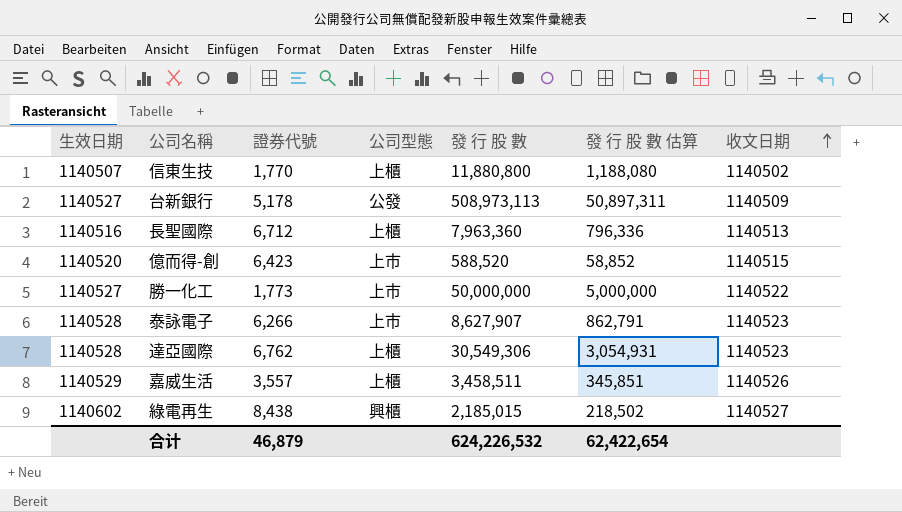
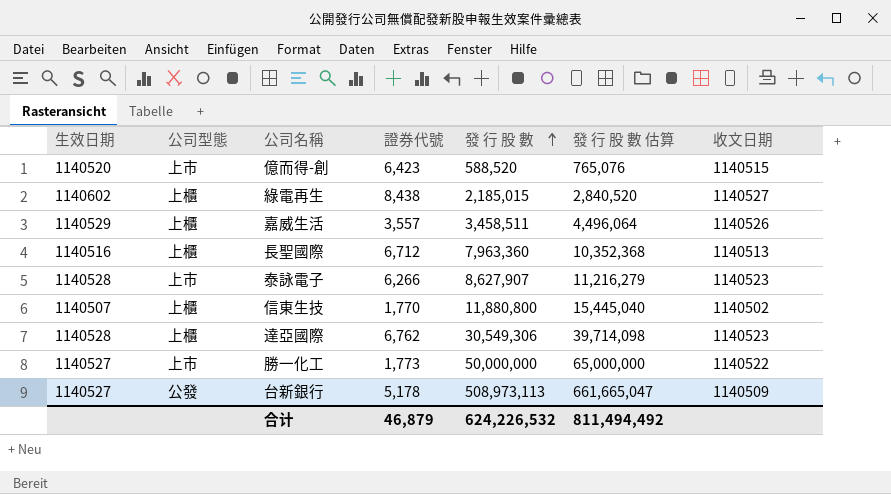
row order: 收文日期 ascending -> 發 行 股 數 ascending
column 公司型態 | position: 4 -> 2
column 發 行 股 數 估算 | formula: [發 行 股 數] * 0.1 -> [發 行 股 數] * 1.3
綠電再生 | 公司型態: 興櫃 -> 上櫃
合计 | 發 行 股 數 估算: 62,422,654 -> 811,494,492

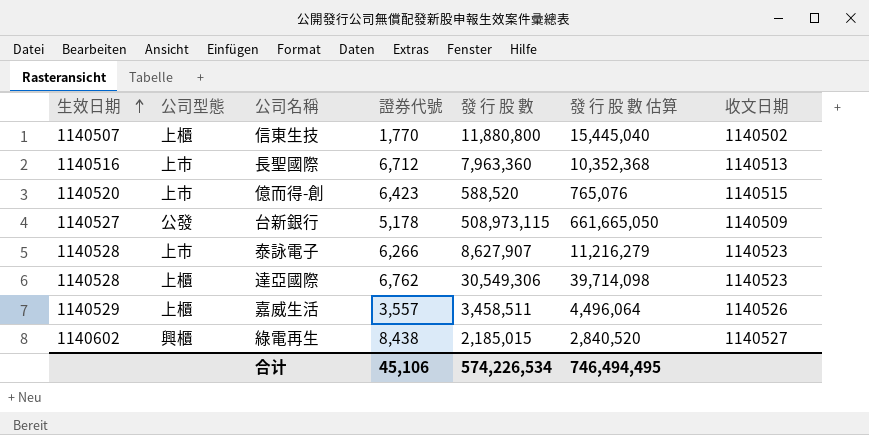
row order: 發 行 股 數 ascending -> 生效日期 ascending
row 勝一化工: 1140527 | 上市 | 1,773 | 50,000,000 | 65,000,000 | 1140522 -> none
長聖國際 | 公司型態: 上櫃 -> 上市
台新銀行 | 發 行 股 數: 508,973,113 -> 508,973,115
台新銀行 | 發 行 股 數 估算: 661,665,047 -> 661,665,050
綠電再生 | 公司型態: 上櫃 -> 興櫃
合计 | 證券代號: 46,879 -> 45,106
合计 | 發 行 股 數: 624,226,532 -> 574,226,534
合计 | 發 行 股 數 估算: 811,494,492 -> 746,494,495

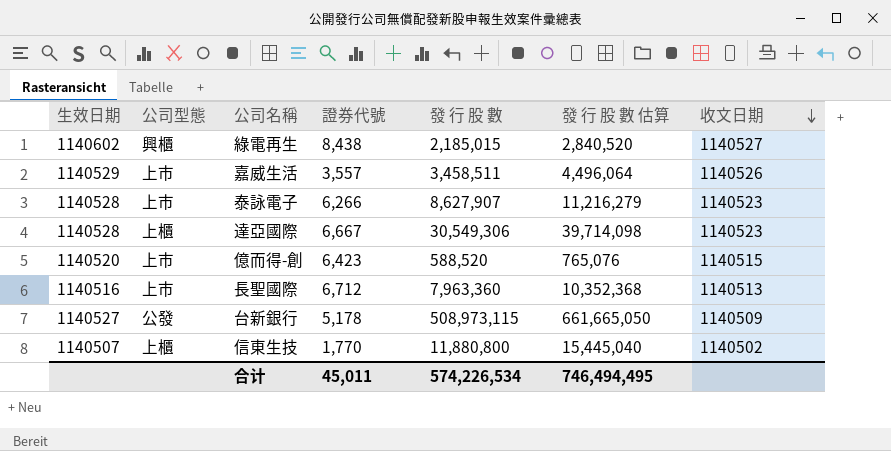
row order: 生效日期 ascending -> 收文日期 descending
嘉威生活 | 公司型態: 上櫃 -> 上市
達亞國際 | 證券代號: 6,762 -> 6,667
合计 | 證券代號: 45,106 -> 45,011

